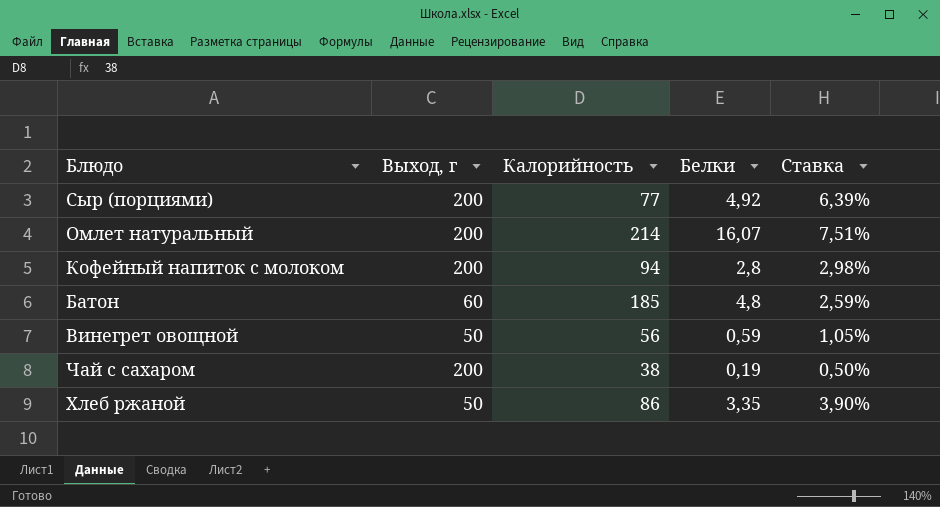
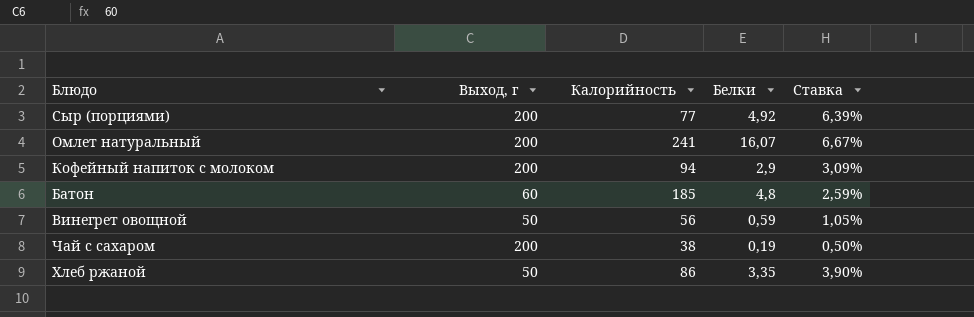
Омлет натуральный | Калорийность: 214 -> 241
Омлет натуральный | Ставка: 7,51% -> 6,67%
Кофейный напиток с молоком | Белки: 2,8 -> 2,9
Кофейный напиток с молоком | Ставка: 2,98% -> 3,09%

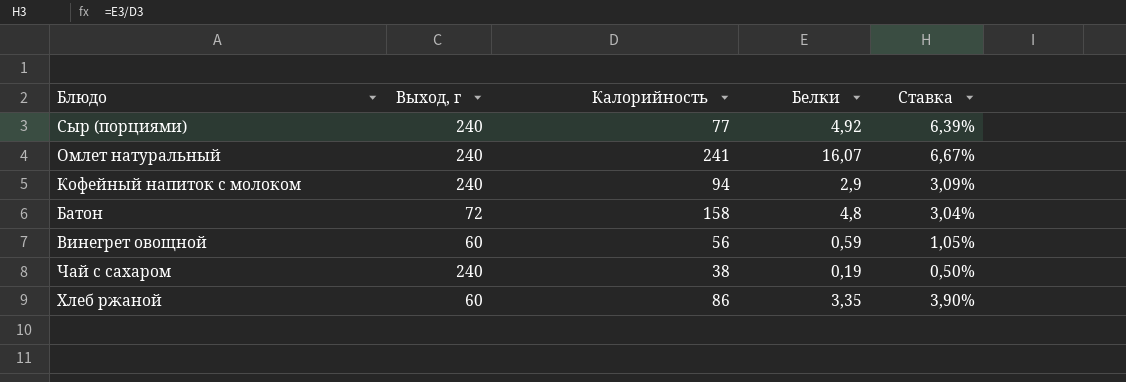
Сыр (порциями) | Выход, г: 200 -> 240
Омлет натуральный | Выход, г: 200 -> 240
Кофейный напиток с молоком | Выход, г: 200 -> 240
Батон | Выход, г: 60 -> 72
Батон | Калорийность: 185 -> 158
Батон | Ставка: 2,59% -> 3,04%
Винегрет овощной | Выход, г: 50 -> 60
Чай с сахаром | Выход, г: 200 -> 240
Хлеб ржаной | Выход, г: 50 -> 60

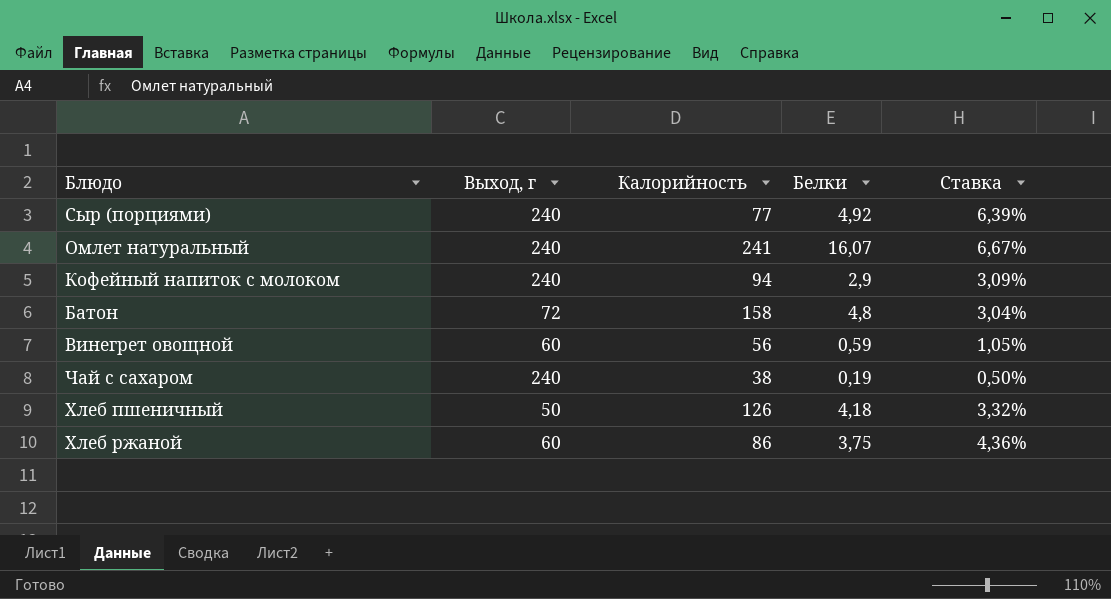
row Хлеб пшеничный: none -> 50 | 126 | 4,18 | 3,32%
Хлеб ржаной | Белки: 3,35 -> 3,75
Хлеб ржаной | Ставка: 3,90% -> 4,36%

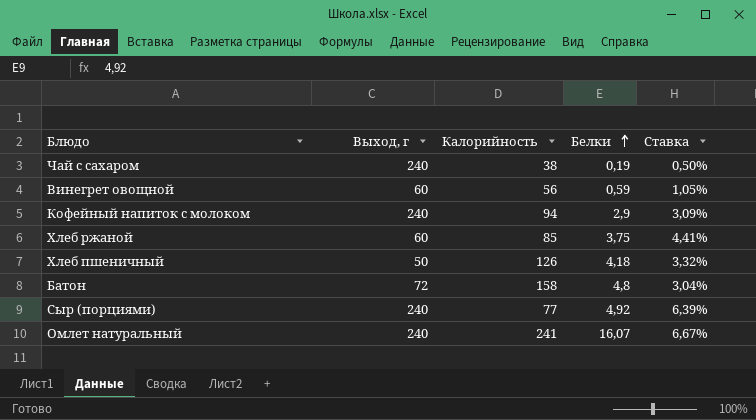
row order: none -> Белки ascending
Хлеб ржаной | Калорийность: 86 -> 85
Хлеб ржаной | Ставка: 4,36% -> 4,41%

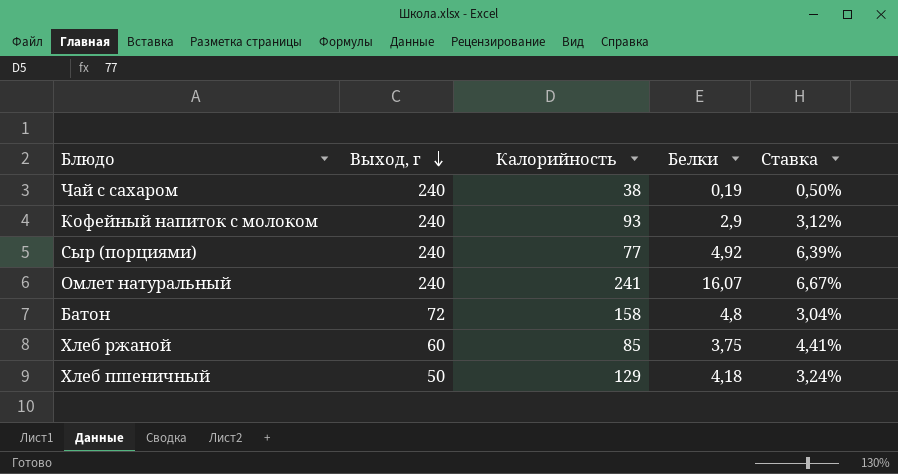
row order: Белки ascending -> Выход, г descending
row Винегрет овощной: 60 | 56 | 0,59 | 1,05% -> none
Кофейный напиток с молоком | Калорийность: 94 -> 93
Кофейный напиток с молоком | Ставка: 3,09% -> 3,12%
Хлеб пшеничный | Калорийность: 126 -> 129
Хлеб пшеничный | Ставка: 3,32% -> 3,24%

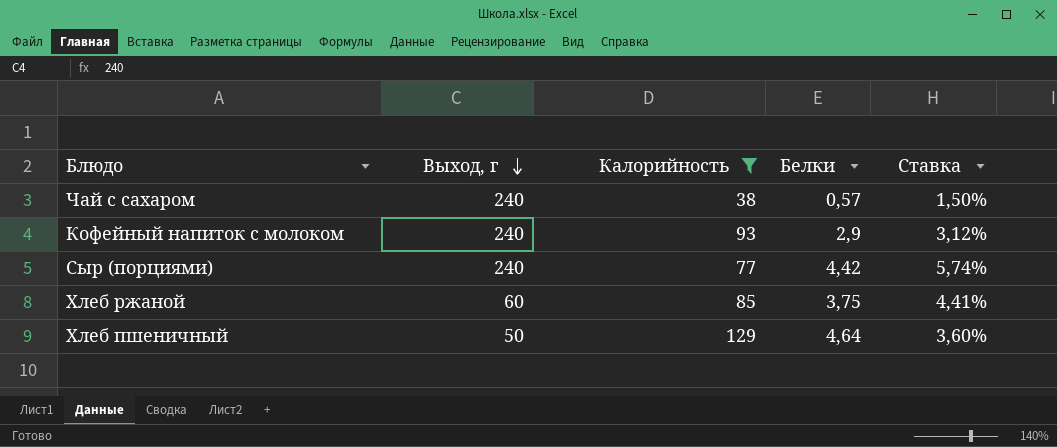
filter: none -> Калорийность <= 129
Чай с сахаром | Белки: 0,19 -> 0,57
Чай с сахаром | Ставка: 0,50% -> 1,50%
Сыр (порциями) | Белки: 4,92 -> 4,42
Сыр (порциями) | Ставка: 6,39% -> 5,74%
Хлеб пшеничный | Белки: 4,18 -> 4,64
Хлеб пшеничный | Ставка: 3,24% -> 3,60%

